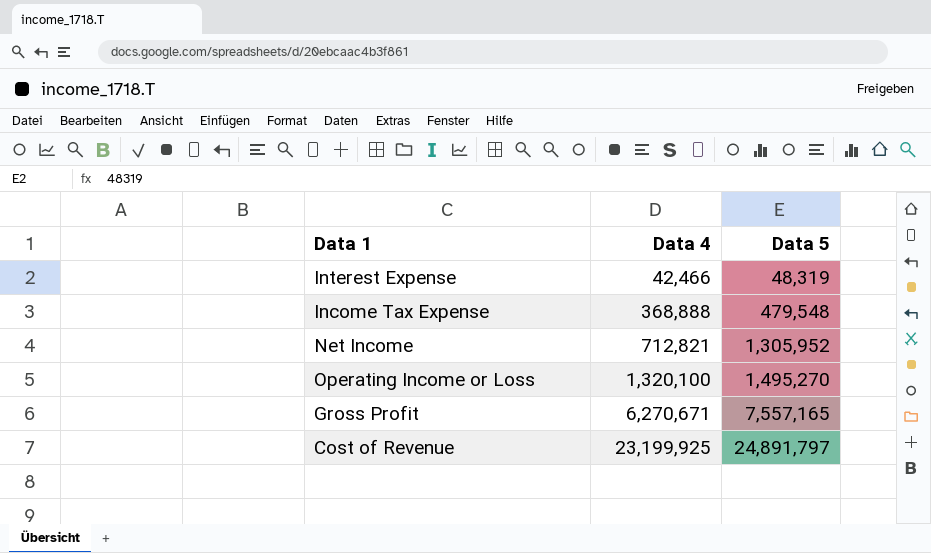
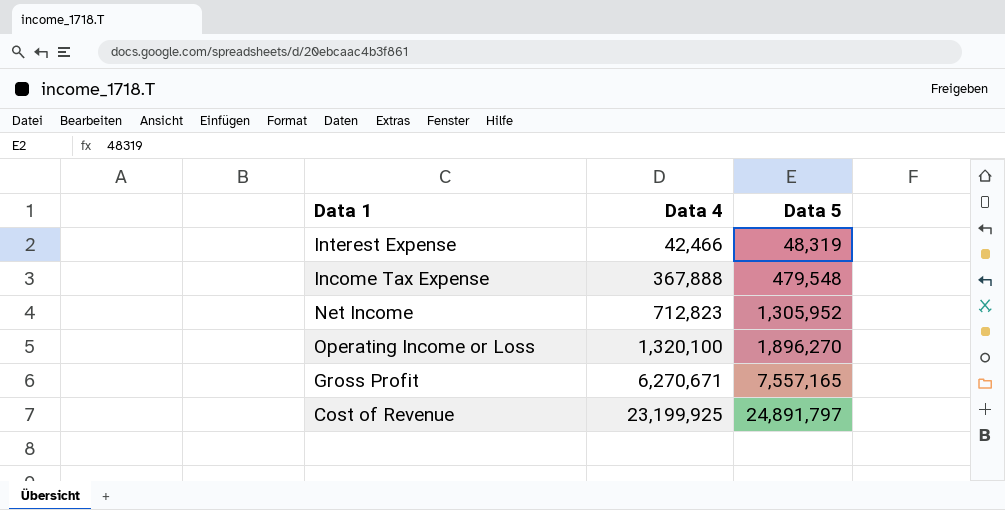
Income Tax Expense | Data 4: 368,888 -> 367,888
Net Income | Data 4: 712,821 -> 712,823
Operating Income or Loss | Data 5: 1,495,270 -> 1,896,270

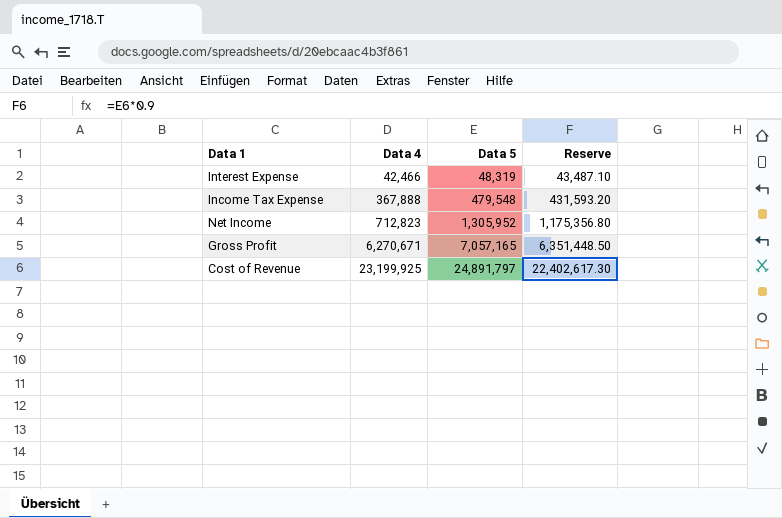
column Reserve | formula: none -> [Data 5] * 0.9
row Operating Income or Loss: 1,320,100 | 1,896,270 -> none
Gross Profit | Data 5: 7,557,165 -> 7,057,165

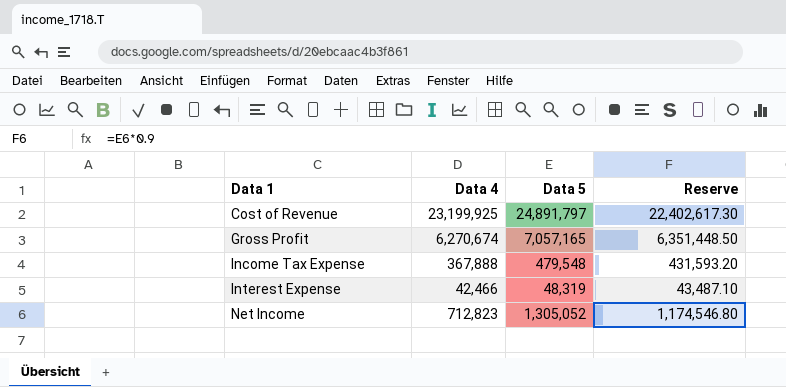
row order: Data 4 ascending -> Data 1 ascending
Gross Profit | Data 4: 6,270,671 -> 6,270,674
Net Income | Data 5: 1,305,952 -> 1,305,052
Net Income | Reserve: 1,175,356.80 -> 1,174,546.80

